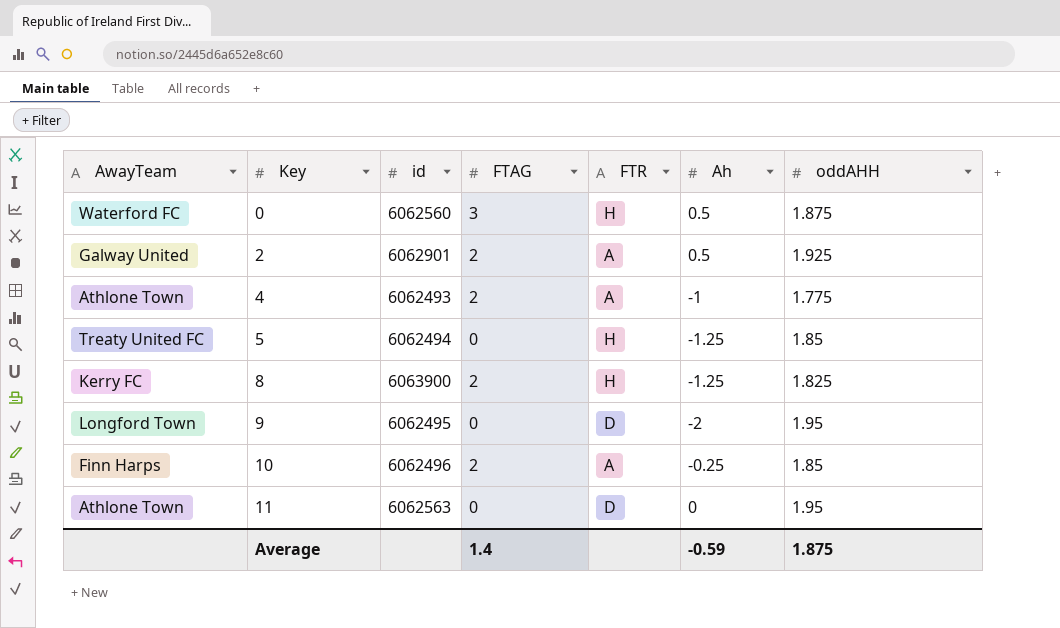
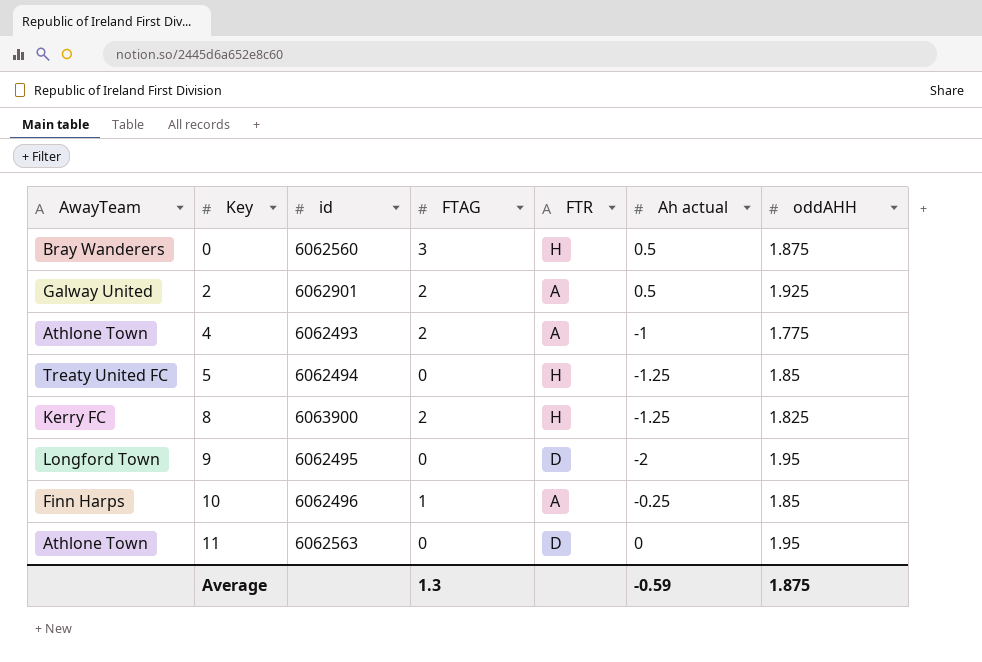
column name: Ah -> Ah actual
0 | AwayTeam: Waterford FC -> Bray Wanderers
10 | FTAG: 2 -> 1
Average | FTAG: 1.4 -> 1.3

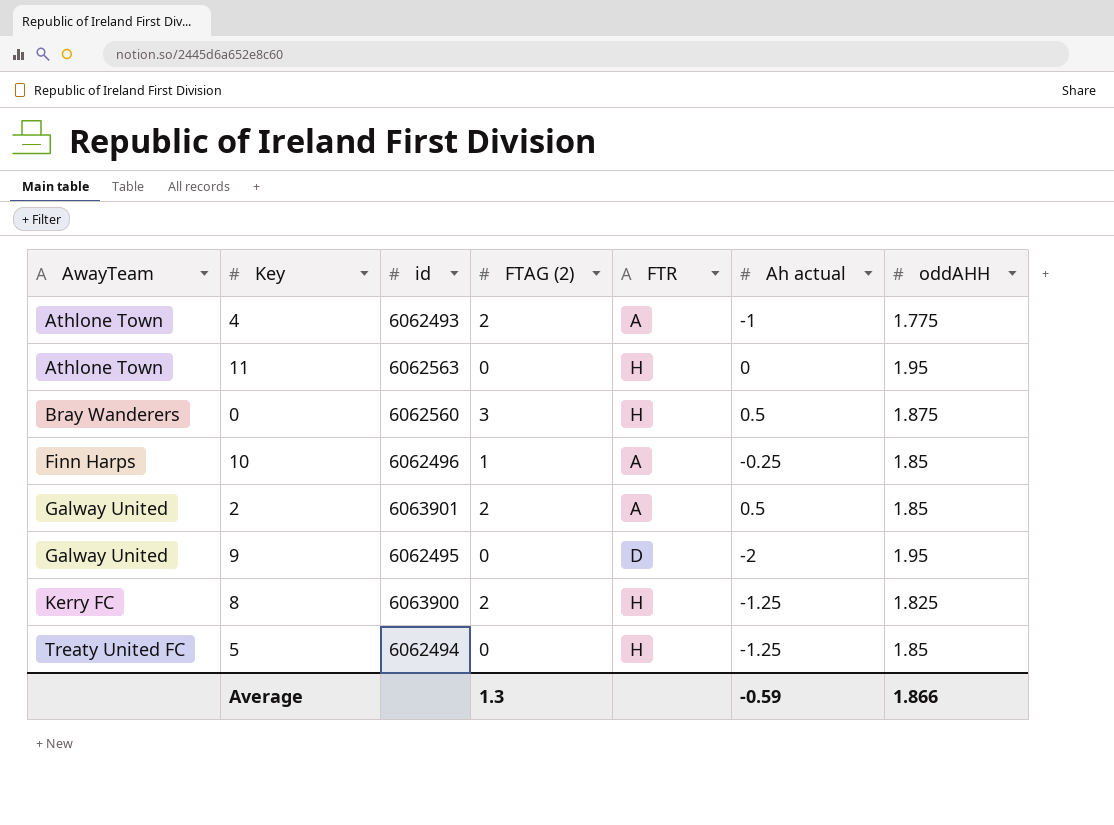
row order: Key ascending -> AwayTeam ascending
column name: FTAG -> FTAG (2)
11 | FTR: D -> H
2 | id: 6062901 -> 6063901
2 | oddAHH: 1.925 -> 1.85
9 | AwayTeam: Longford Town -> Galway United
Average | oddAHH: 1.875 -> 1.866

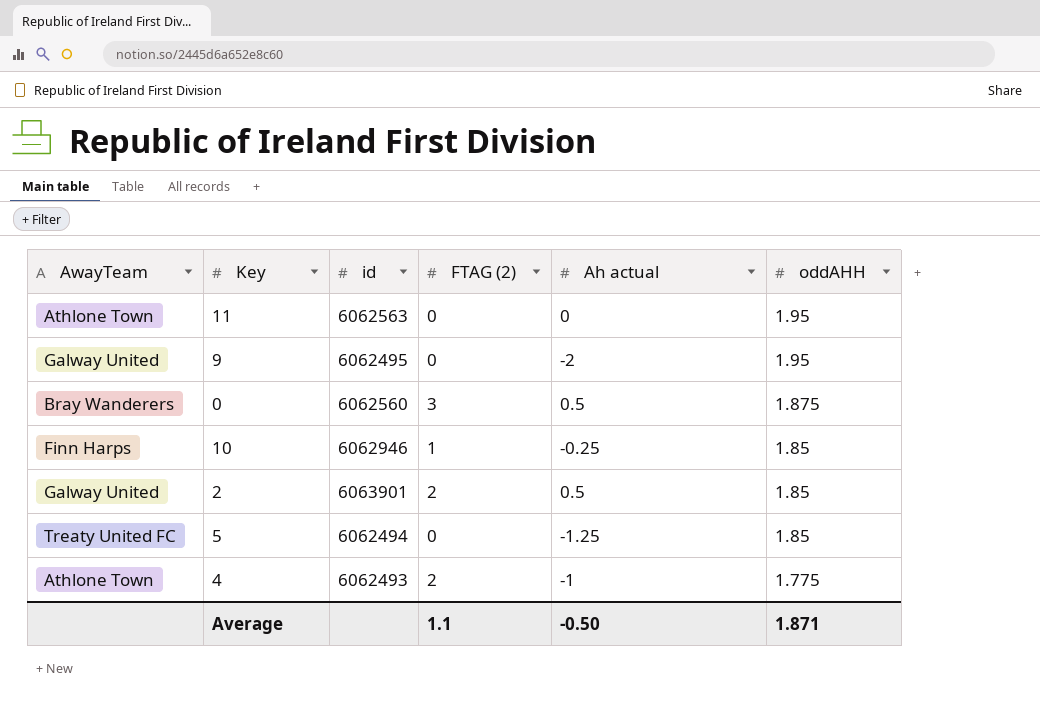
row order: AwayTeam ascending -> oddAHH descending
column FTR | position: 5 -> none
row 8: Kerry FC | 6063900 | 2 | H | -1.25 | 1.825 -> none
10 | id: 6062496 -> 6062946
Average | FTAG (2): 1.3 -> 1.1
Average | Ah actual: -0.59 -> -0.50
Average | oddAHH: 1.866 -> 1.871

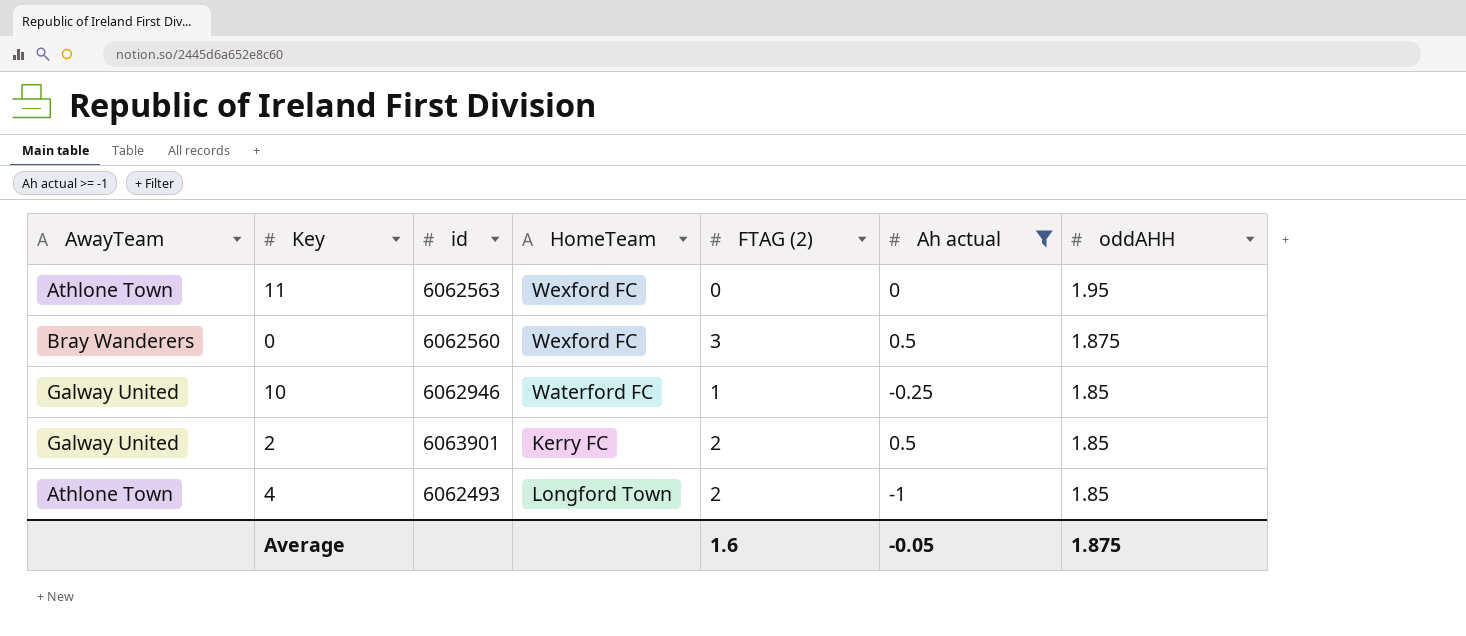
filter: none -> Ah actual >= -1
column HomeTeam | position: none -> 4
10 | AwayTeam: Finn Harps -> Galway United
4 | oddAHH: 1.775 -> 1.85
Average | FTAG (2): 1.1 -> 1.6
Average | Ah actual: -0.50 -> -0.05
Average | oddAHH: 1.871 -> 1.875

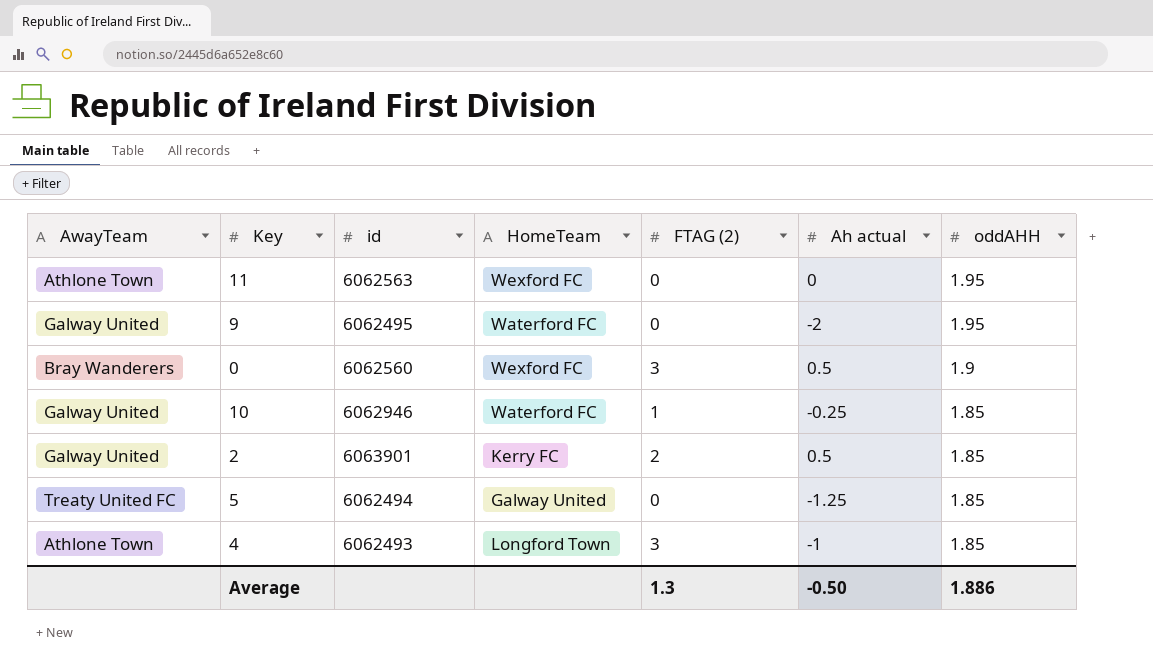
filter: Ah actual >= -1 -> none
0 | oddAHH: 1.875 -> 1.9
4 | FTAG (2): 2 -> 3
Average | FTAG (2): 1.6 -> 1.3
Average | Ah actual: -0.05 -> -0.50
Average | oddAHH: 1.875 -> 1.886

